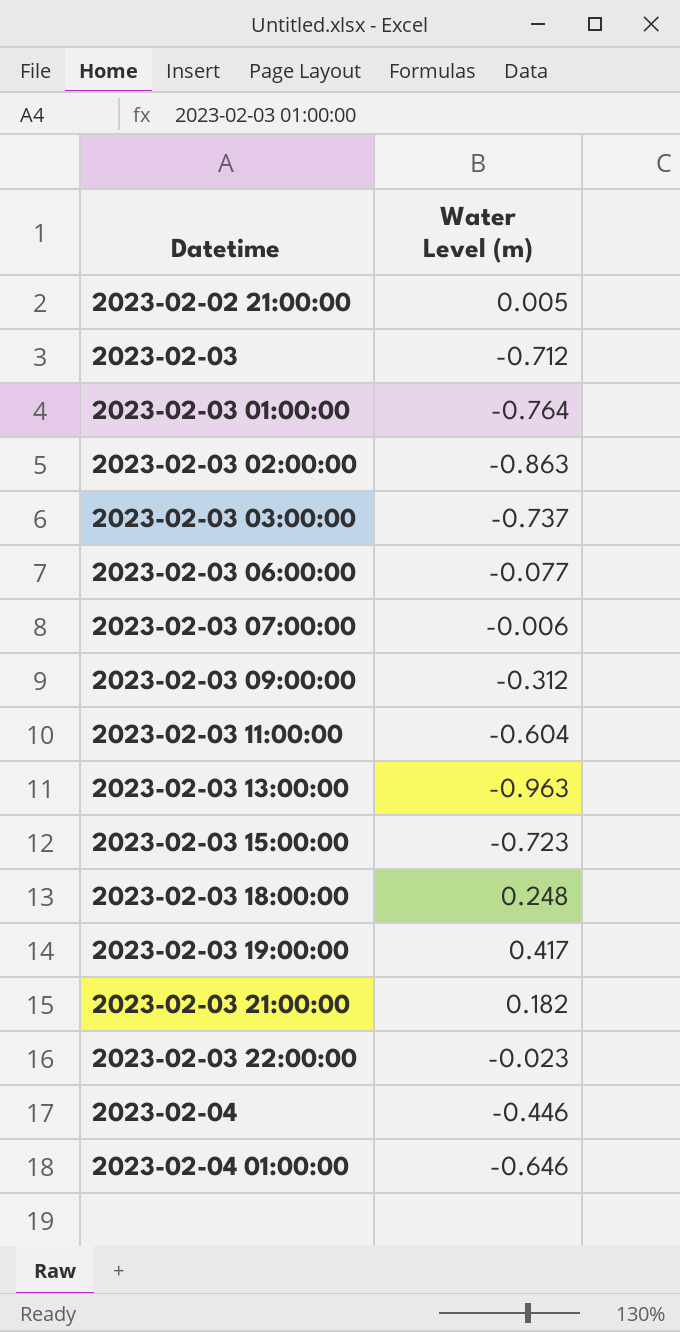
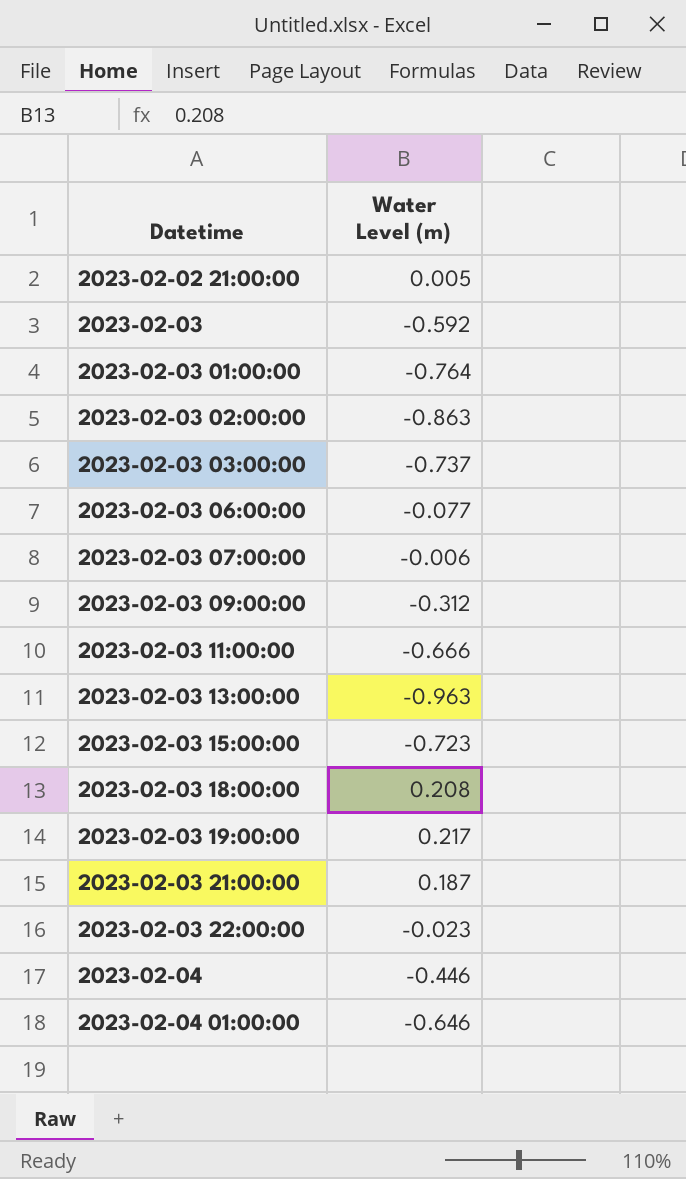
2023-02-03 | Water Level (m): -0.712 -> -0.592
2023-02-03 11:00:00 | Water Level (m): -0.604 -> -0.666
2023-02-03 18:00:00 | Water Level (m): 0.248 -> 0.208
2023-02-03 19:00:00 | Water Level (m): 0.417 -> 0.217
2023-02-03 21:00:00 | Water Level (m): 0.182 -> 0.187

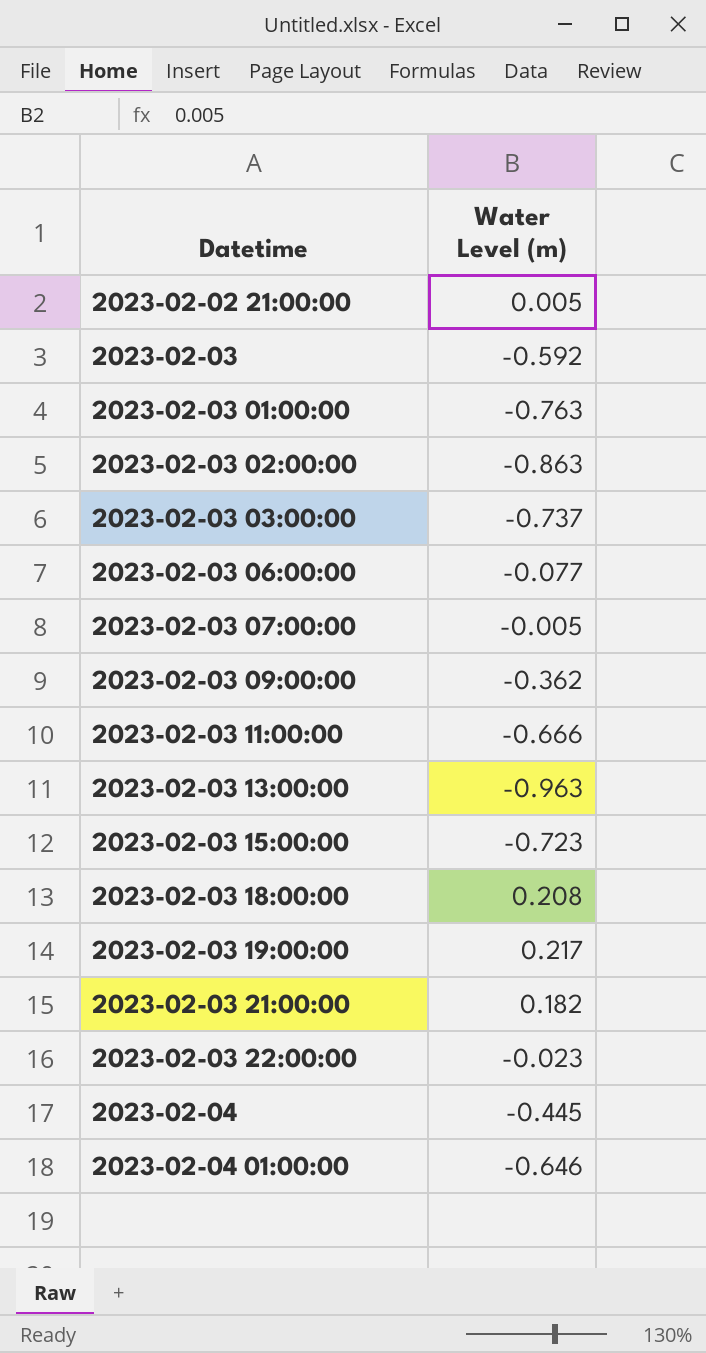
2023-02-03 01:00:00 | Water Level (m): -0.764 -> -0.763
2023-02-03 07:00:00 | Water Level (m): -0.006 -> -0.005
2023-02-03 09:00:00 | Water Level (m): -0.312 -> -0.362
2023-02-03 21:00:00 | Water Level (m): 0.187 -> 0.182
2023-02-04 | Water Level (m): -0.446 -> -0.445

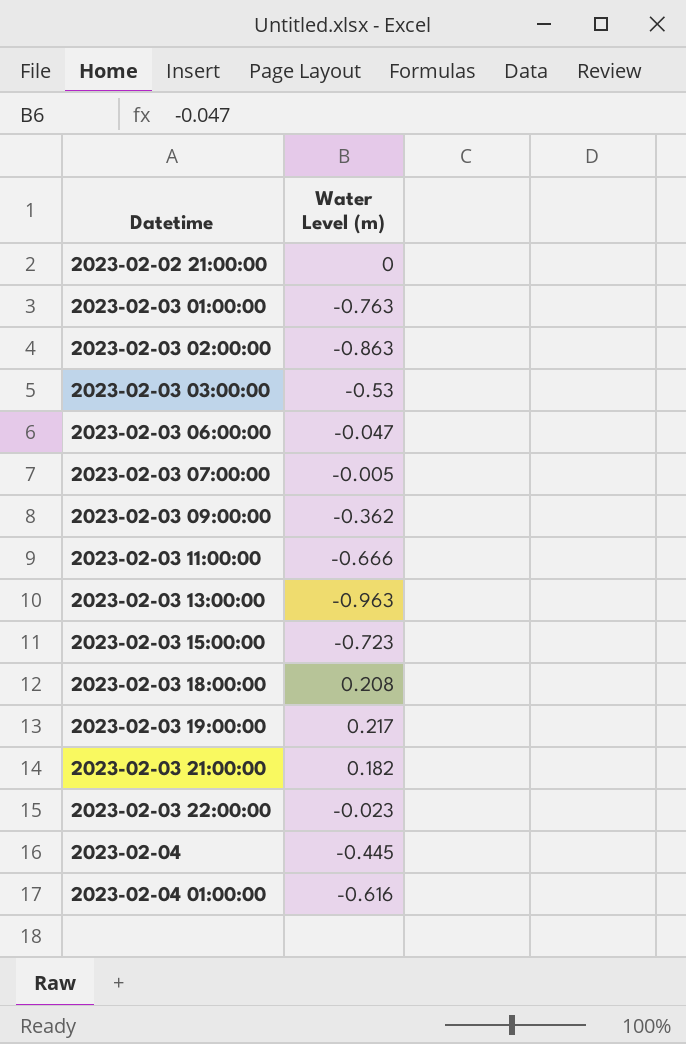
row 2023-02-03: -0.592 -> none
2023-02-02 21:00:00 | Water Level (m): 0.005 -> 0
2023-02-03 03:00:00 | Water Level (m): -0.737 -> -0.53
2023-02-03 06:00:00 | Water Level (m): -0.077 -> -0.047
2023-02-04 01:00:00 | Water Level (m): -0.646 -> -0.616

